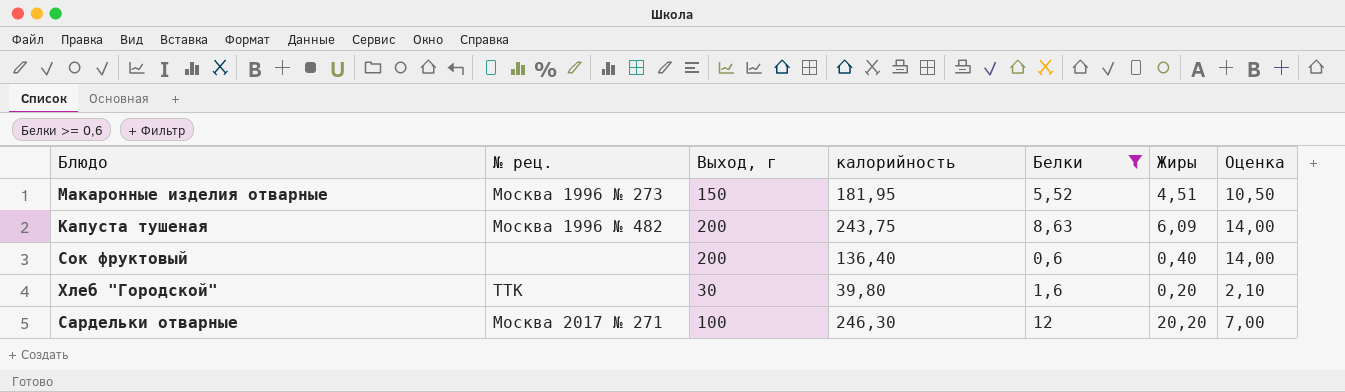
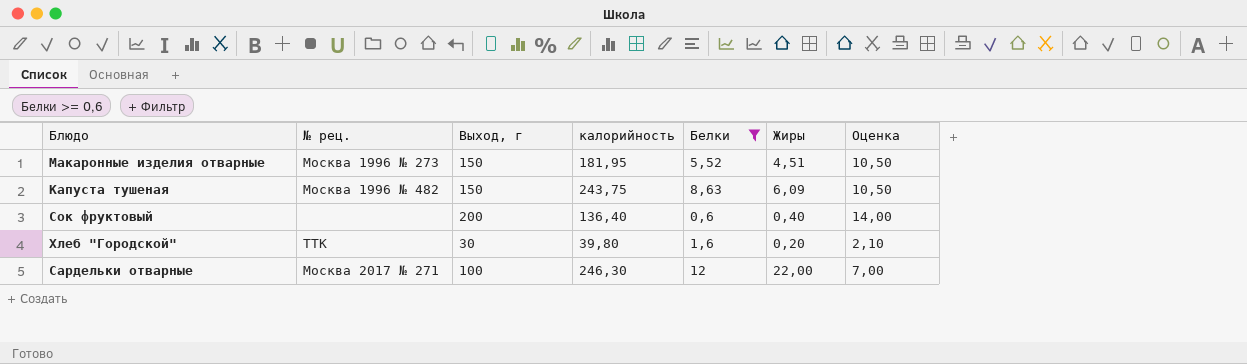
Капуста тушеная | Выход, г: 200 -> 150
Капуста тушеная | Оценка: 14,00 -> 10,50
Сардельки отварные | Жиры: 20,20 -> 22,00

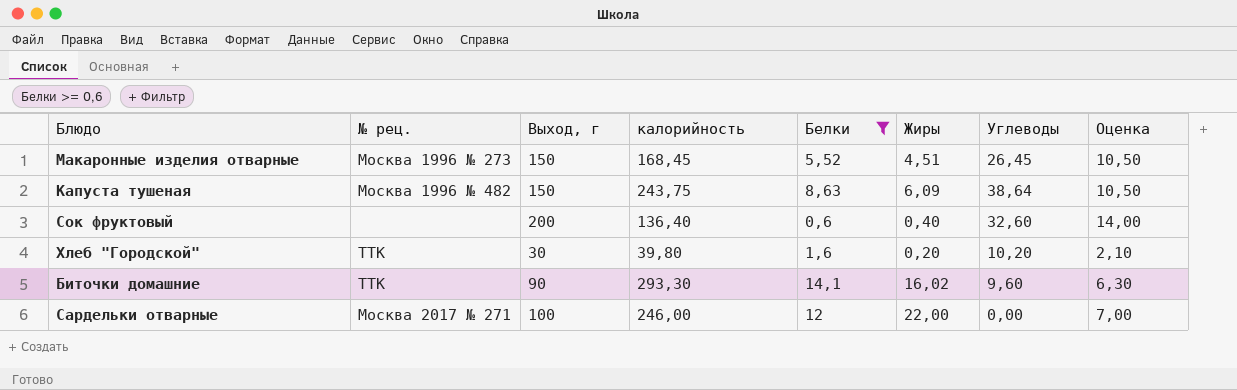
column Углеводы | position: none -> 7
Макаронные изделия отварные | калорийность: 181,95 -> 168,45
row Биточки домашние: none -> ТТК | 90 | 293,30 | 14,1 | 16,02 | 9,60 | 6,30
Сардельки отварные | калорийность: 246,30 -> 246,00

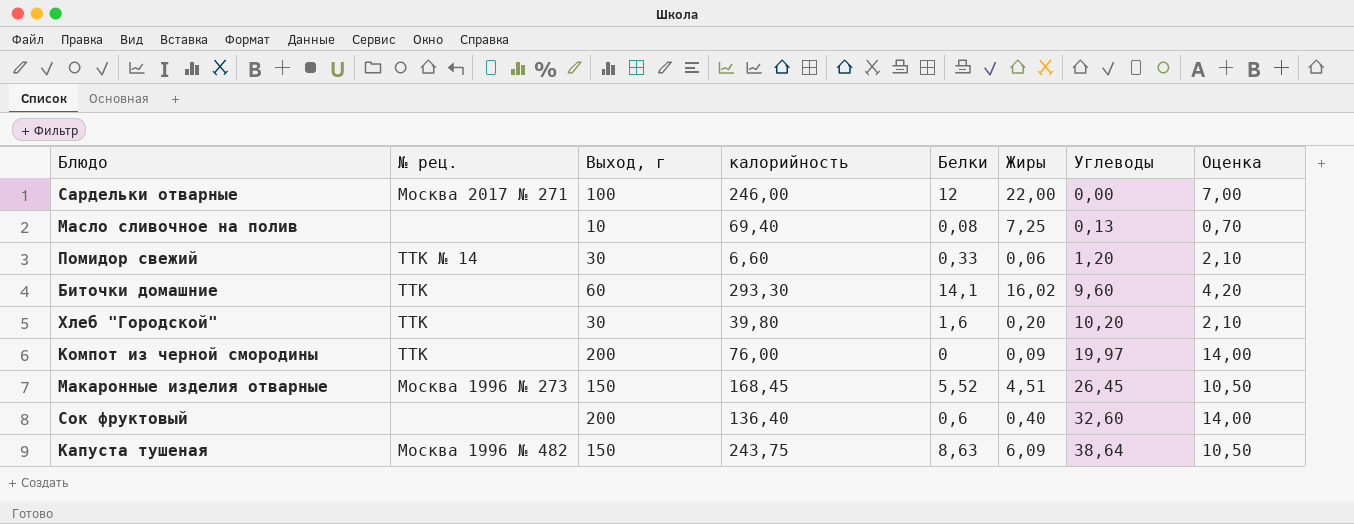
filter: Белки >= 0,6 -> none
row order: none -> Углеводы ascending
Биточки домашние | Выход, г: 90 -> 60
Биточки домашние | Оценка: 6,30 -> 4,20

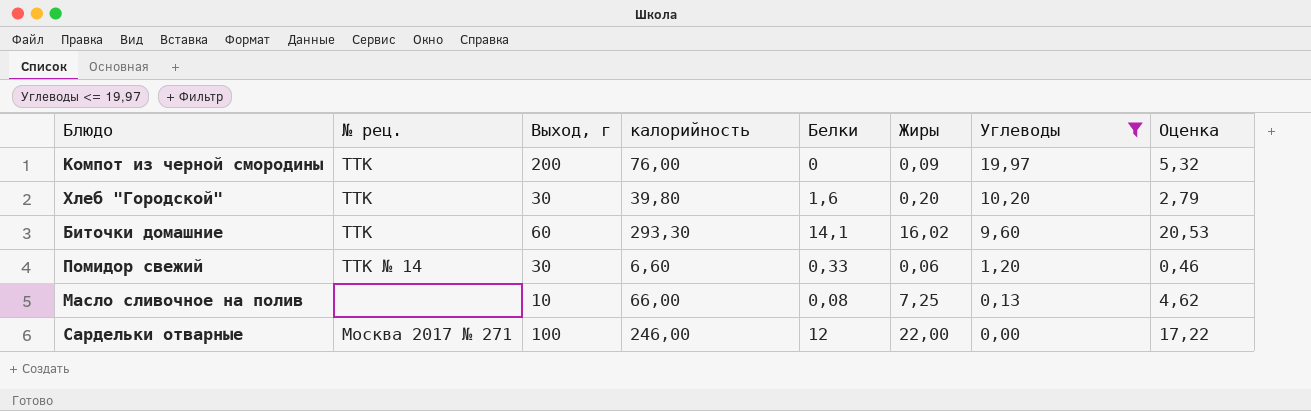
filter: none -> Углеводы <= 19,97
row order: Углеводы ascending -> Углеводы descending
column Оценка | formula: [Выход, г] * 0,07 -> [калорийность] * 0,07
Масло сливочное на полив | калорийность: 69,40 -> 66,00

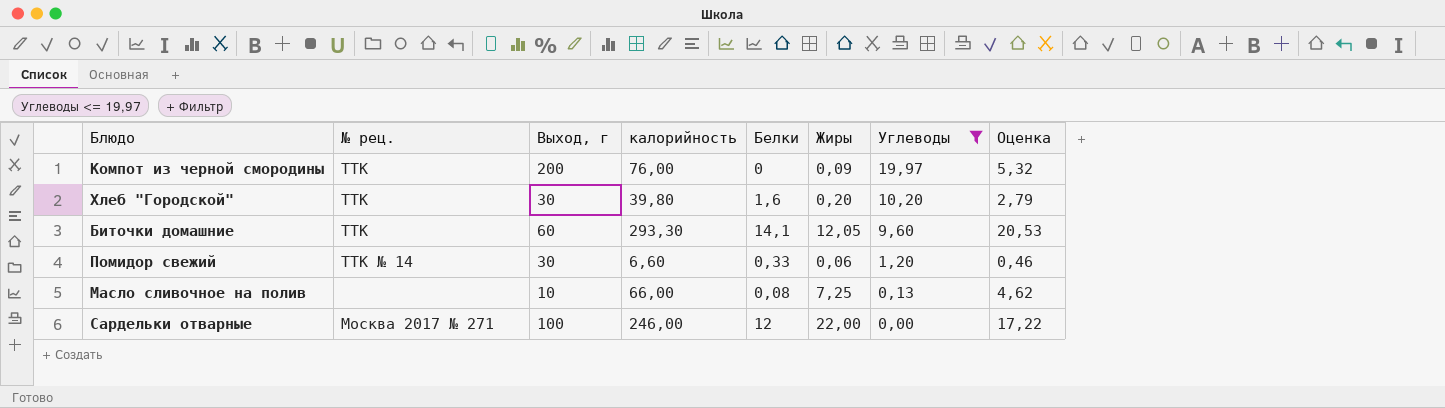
Биточки домашние | Жиры: 16,02 -> 12,05

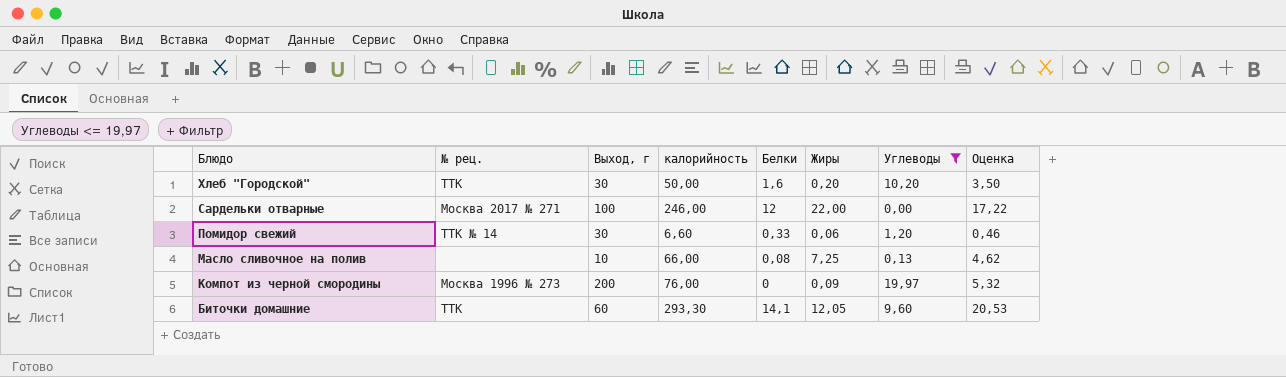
row order: Углеводы descending -> Блюдо descending
Хлеб "Городской" | калорийность: 39,80 -> 50,00
Хлеб "Городской" | Оценка: 2,79 -> 3,50
Компот из черной смородины | № рец.: ТТК -> Москва 1996 № 273

